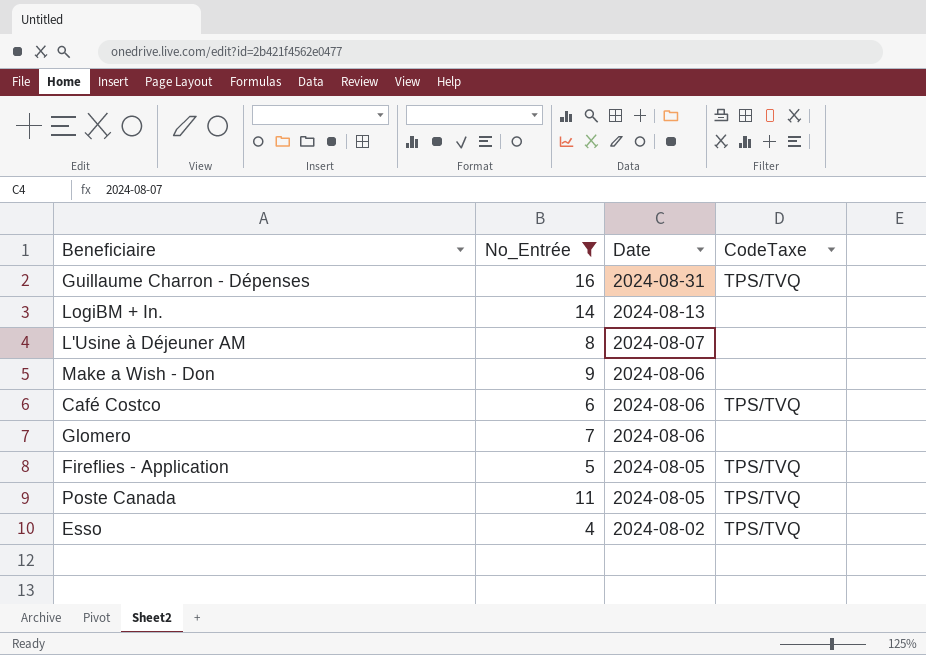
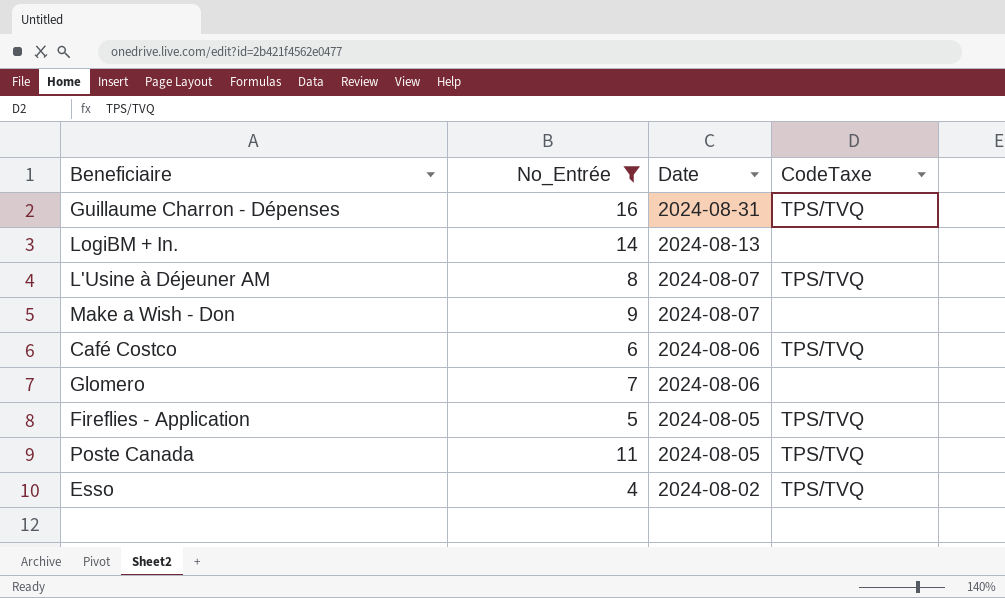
L'Usine à Déjeuner AM | CodeTaxe: none -> TPS/TVQ
Make a Wish - Don | Date: 2024-08-06 -> 2024-08-07

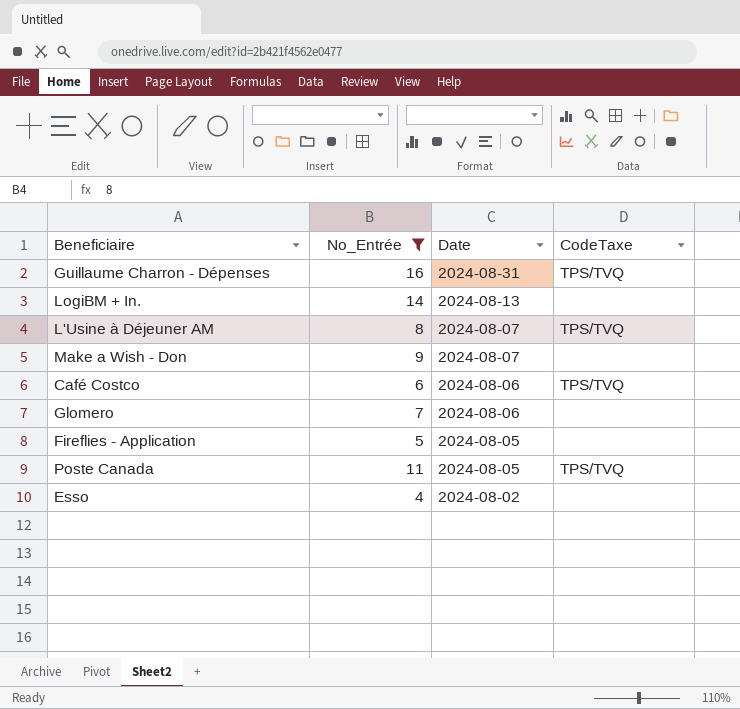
Fireflies - Application | CodeTaxe: TPS/TVQ -> none
Esso | CodeTaxe: TPS/TVQ -> none

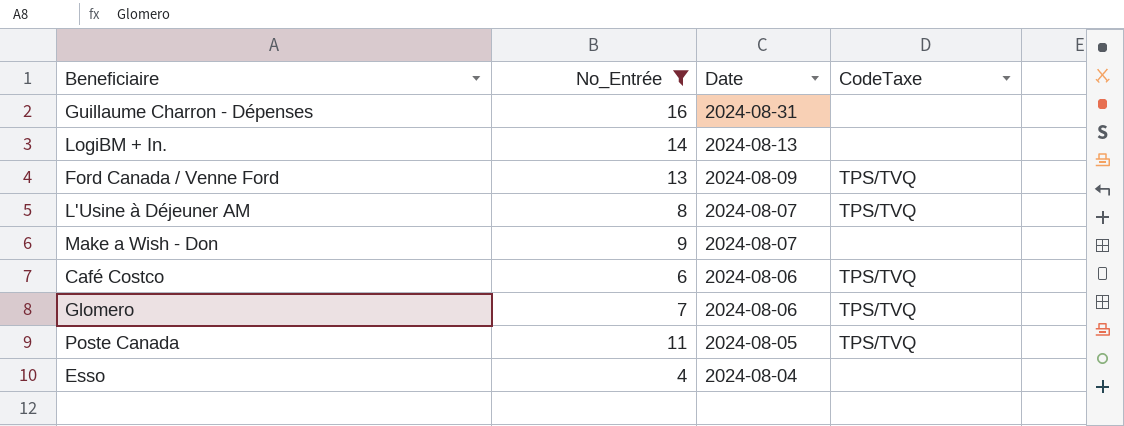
row Fireflies - Application: 5 | 2024-08-05 | none -> none
Guillaume Charron - Dépenses | CodeTaxe: TPS/TVQ -> none
row Ford Canada / Venne Ford: none -> 13 | 2024-08-09 | TPS/TVQ
Glomero | CodeTaxe: none -> TPS/TVQ
Esso | Date: 2024-08-02 -> 2024-08-04

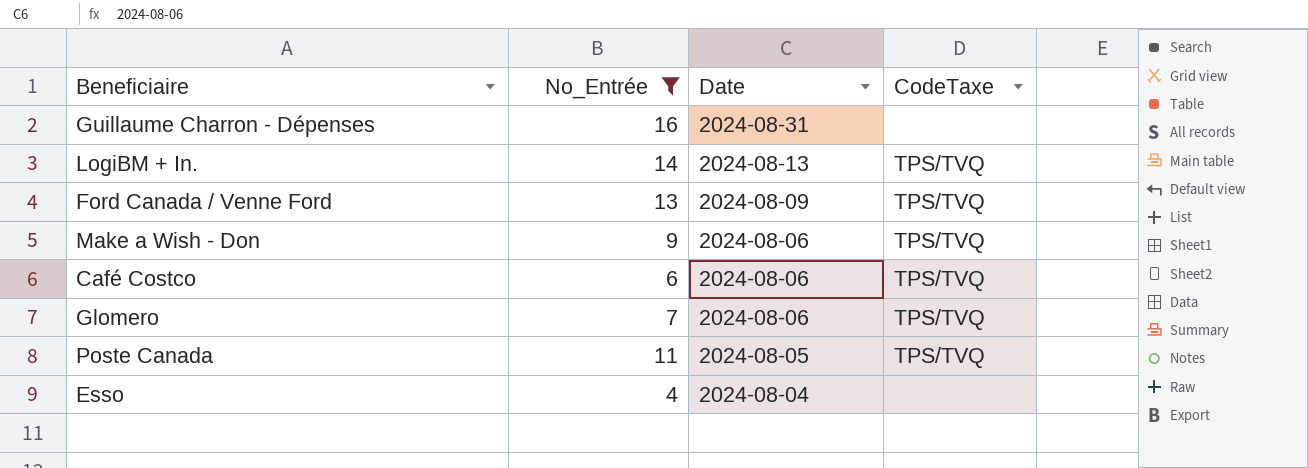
row L'Usine à Déjeuner AM: 8 | 2024-08-07 | TPS/TVQ -> none
LogiBM + In. | CodeTaxe: none -> TPS/TVQ
Make a Wish - Don | Date: 2024-08-07 -> 2024-08-06
Make a Wish - Don | CodeTaxe: none -> TPS/TVQ

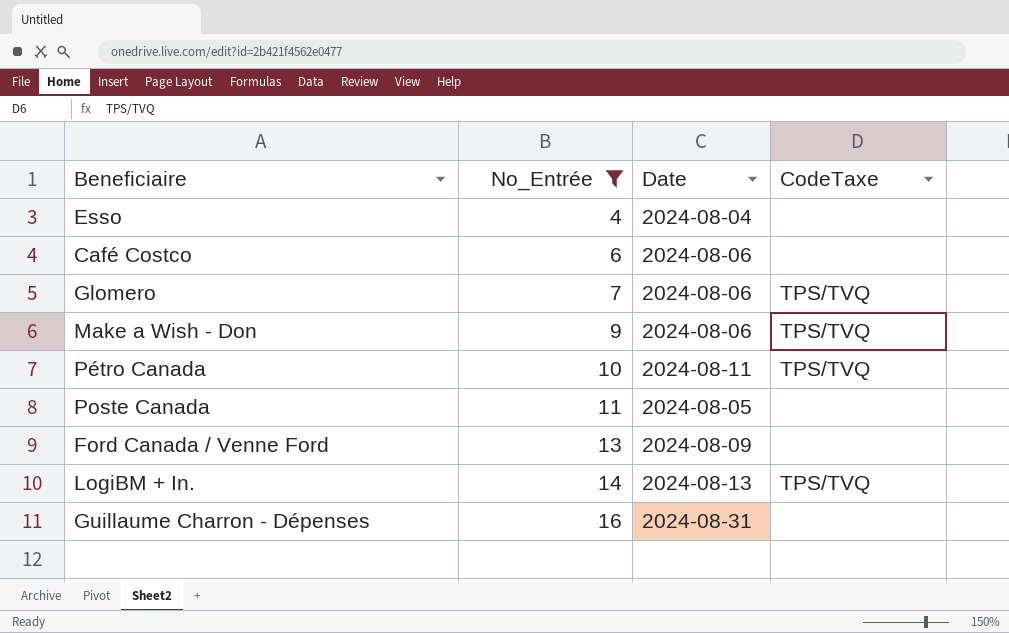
row order: Date descending -> No_Entrée ascending
Café Costco | CodeTaxe: TPS/TVQ -> none
row Pétro Canada: none -> 10 | 2024-08-11 | TPS/TVQ
Poste Canada | CodeTaxe: TPS/TVQ -> none
Ford Canada / Venne Ford | CodeTaxe: TPS/TVQ -> none

